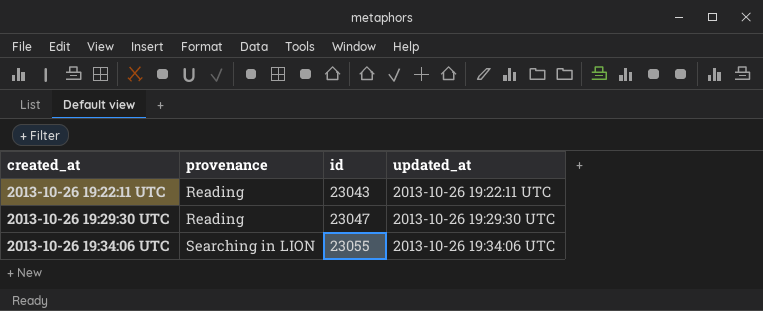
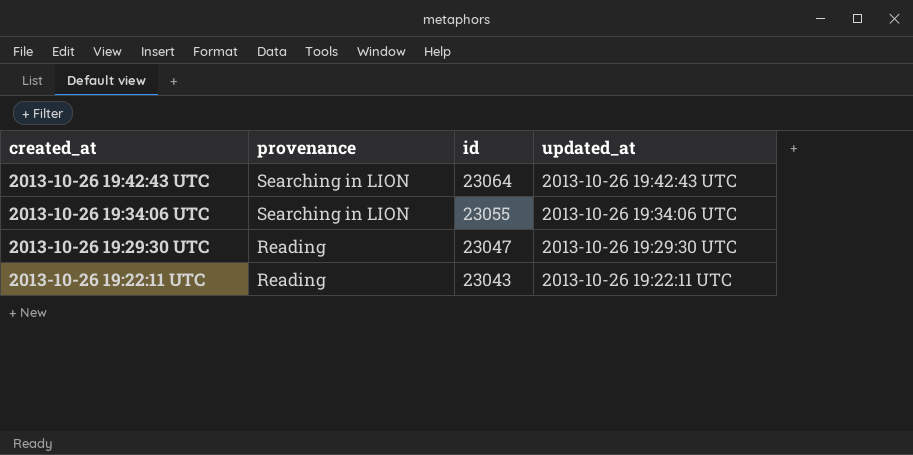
row order: created_at ascending -> created_at descending
row 2013-10-26 19:42:43 UTC: none -> Searching in LION | 23064 | 2013-10-26 19:42:43 UTC

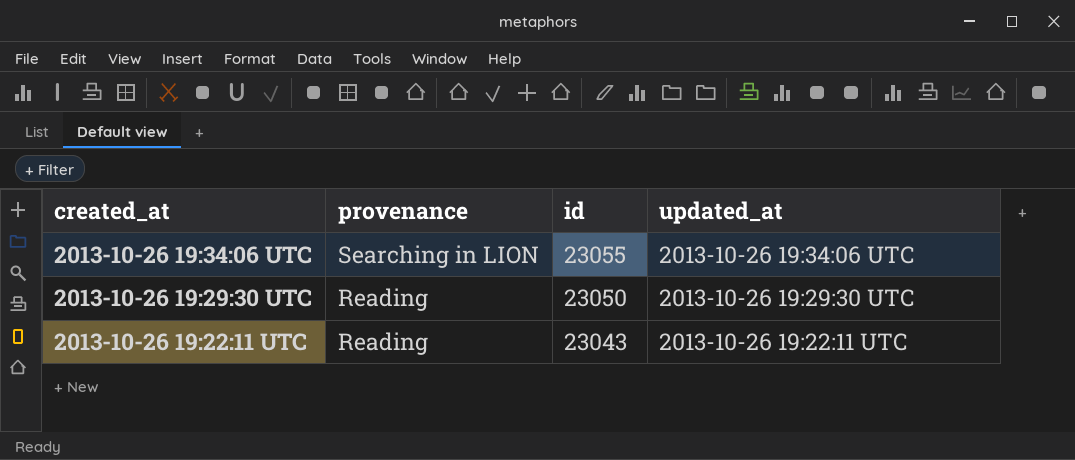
row 2013-10-26 19:42:43 UTC: Searching in LION | 23064 | 2013-10-26 19:42:43 UTC -> none
2013-10-26 19:29:30 UTC | id: 23047 -> 23050

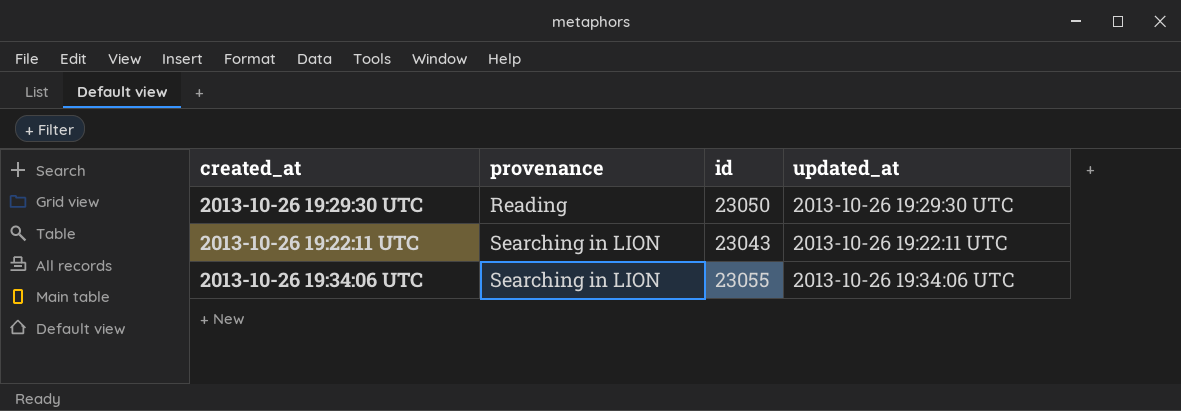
row order: created_at descending -> provenance ascending
2013-10-26 19:22:11 UTC | provenance: Reading -> Searching in LION

